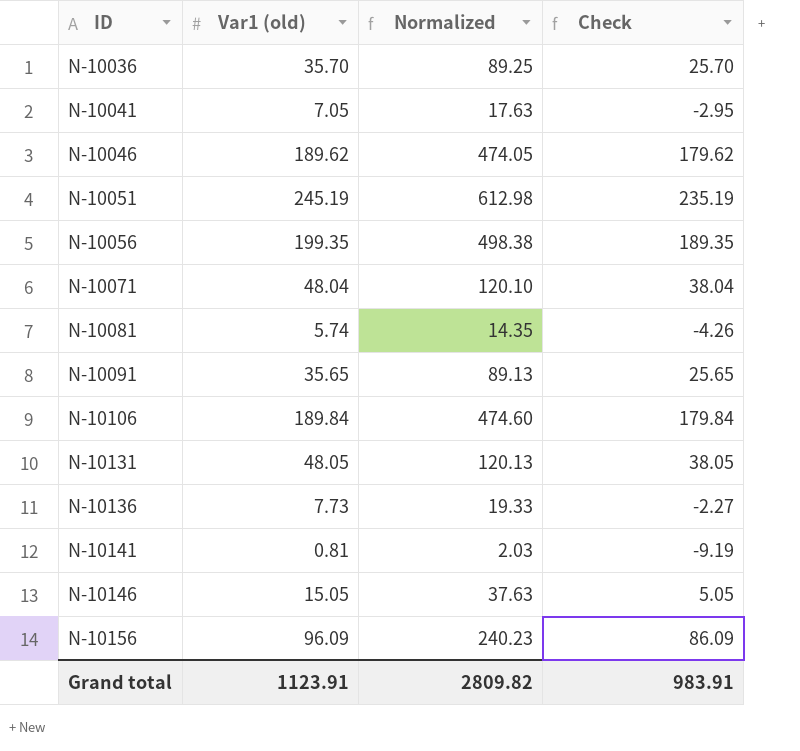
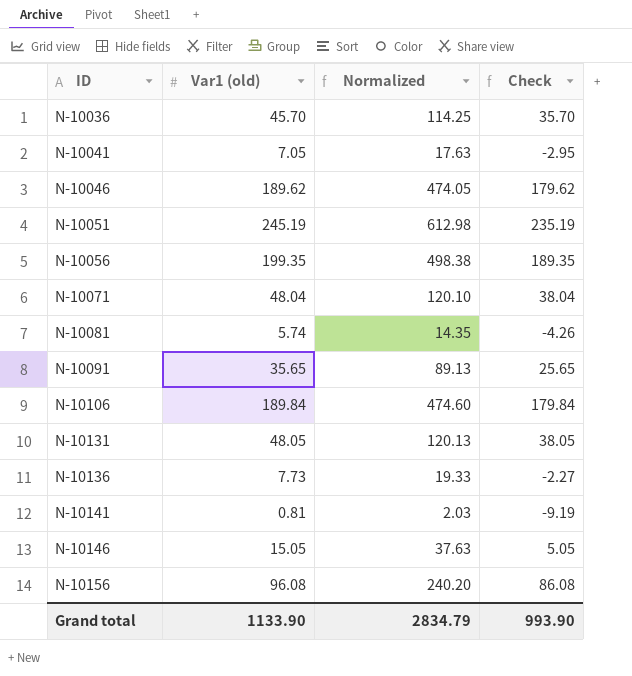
N-10036 | Var1 (old): 35.70 -> 45.70
N-10036 | Normalized: 89.25 -> 114.25
N-10036 | Check: 25.70 -> 35.70
N-10156 | Var1 (old): 96.09 -> 96.08
N-10156 | Normalized: 240.23 -> 240.20
N-10156 | Check: 86.09 -> 86.08
Grand total | Var1 (old): 1123.91 -> 1133.90
Grand total | Normalized: 2809.82 -> 2834.79
Grand total | Check: 983.91 -> 993.90

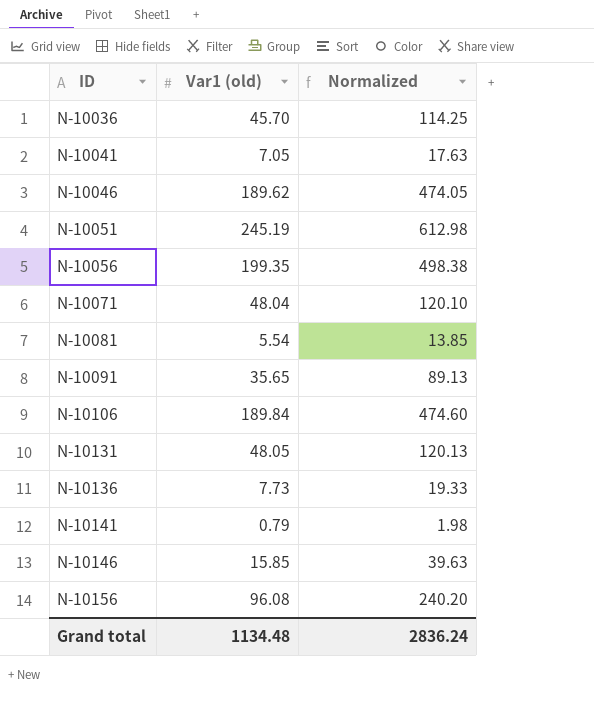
column Check | formula: [Var1 (old)] - 10 -> none
N-10081 | Var1 (old): 5.74 -> 5.54
N-10081 | Normalized: 14.35 -> 13.85
N-10141 | Var1 (old): 0.81 -> 0.79
N-10141 | Normalized: 2.03 -> 1.98
N-10146 | Var1 (old): 15.05 -> 15.85
N-10146 | Normalized: 37.63 -> 39.63
Grand total | Var1 (old): 1133.90 -> 1134.48
Grand total | Normalized: 2834.79 -> 2836.24

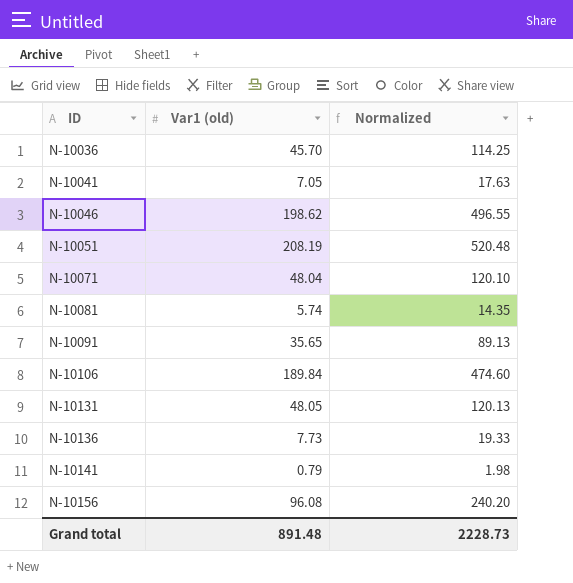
row N-10056: 199.35 | 498.38 -> none
row N-10146: 15.85 | 39.63 -> none
N-10046 | Var1 (old): 189.62 -> 198.62
N-10046 | Normalized: 474.05 -> 496.55
N-10051 | Var1 (old): 245.19 -> 208.19
N-10051 | Normalized: 612.98 -> 520.48
N-10081 | Var1 (old): 5.54 -> 5.74
N-10081 | Normalized: 13.85 -> 14.35
Grand total | Var1 (old): 1134.48 -> 891.48
Grand total | Normalized: 2836.24 -> 2228.73

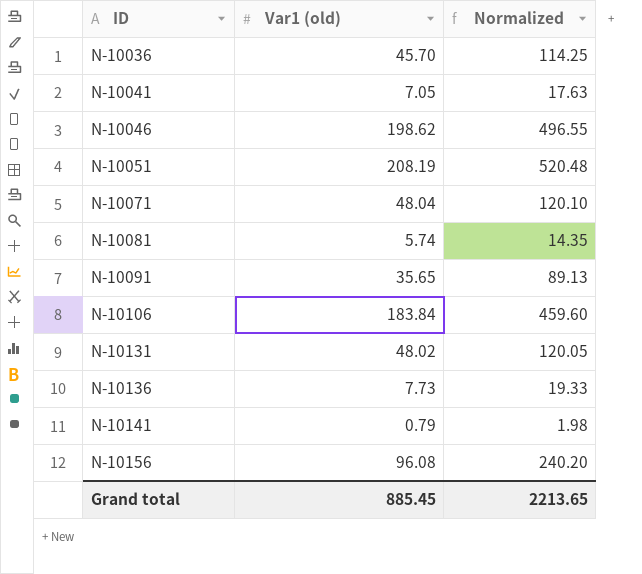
N-10106 | Var1 (old): 189.84 -> 183.84
N-10106 | Normalized: 474.60 -> 459.60
N-10131 | Var1 (old): 48.05 -> 48.02
N-10131 | Normalized: 120.13 -> 120.05
Grand total | Var1 (old): 891.48 -> 885.45
Grand total | Normalized: 2228.73 -> 2213.65

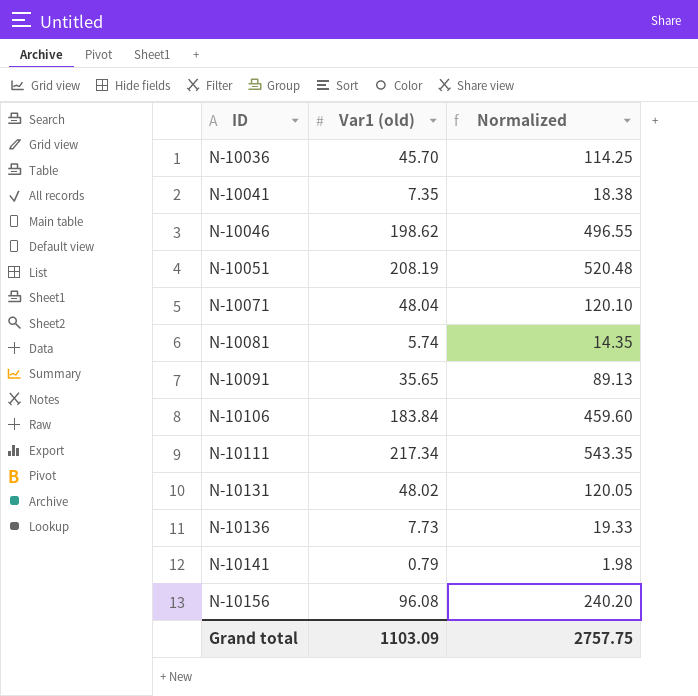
N-10041 | Var1 (old): 7.05 -> 7.35
N-10041 | Normalized: 17.63 -> 18.38
row N-10111: none -> 217.34 | 543.35
Grand total | Var1 (old): 885.45 -> 1103.09
Grand total | Normalized: 2213.65 -> 2757.75

